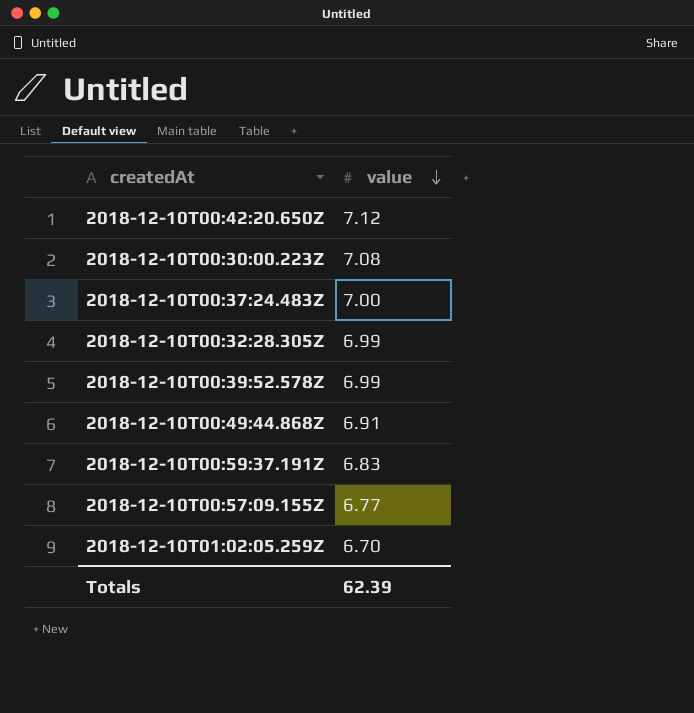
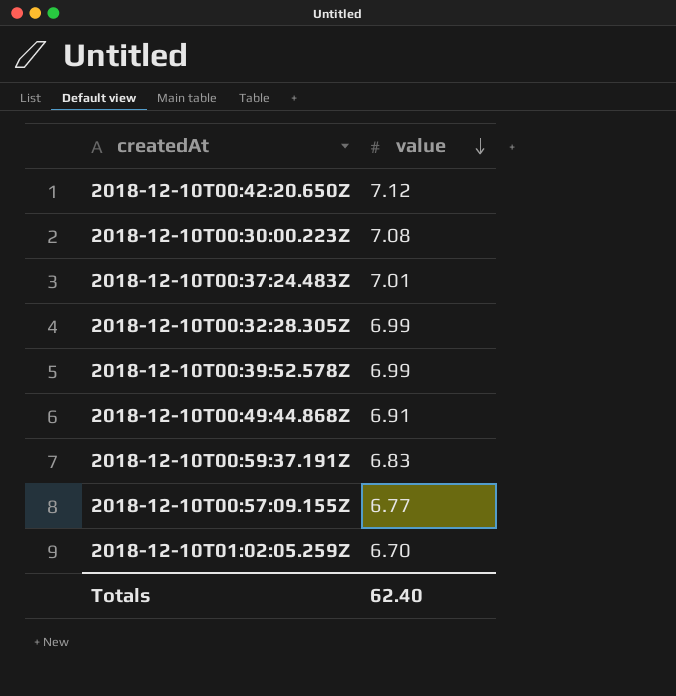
2018-12-10T00:37:24.483Z | value: 7.00 -> 7.01
Totals | value: 62.39 -> 62.40

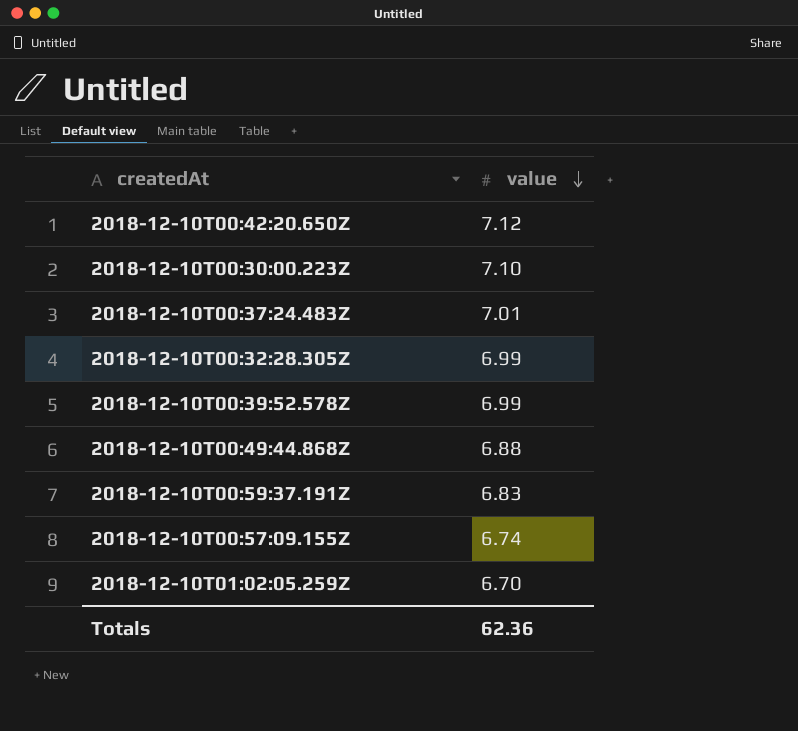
2018-12-10T00:30:00.223Z | value: 7.08 -> 7.10
2018-12-10T00:49:44.868Z | value: 6.91 -> 6.88
2018-12-10T00:57:09.155Z | value: 6.77 -> 6.74
Totals | value: 62.40 -> 62.36

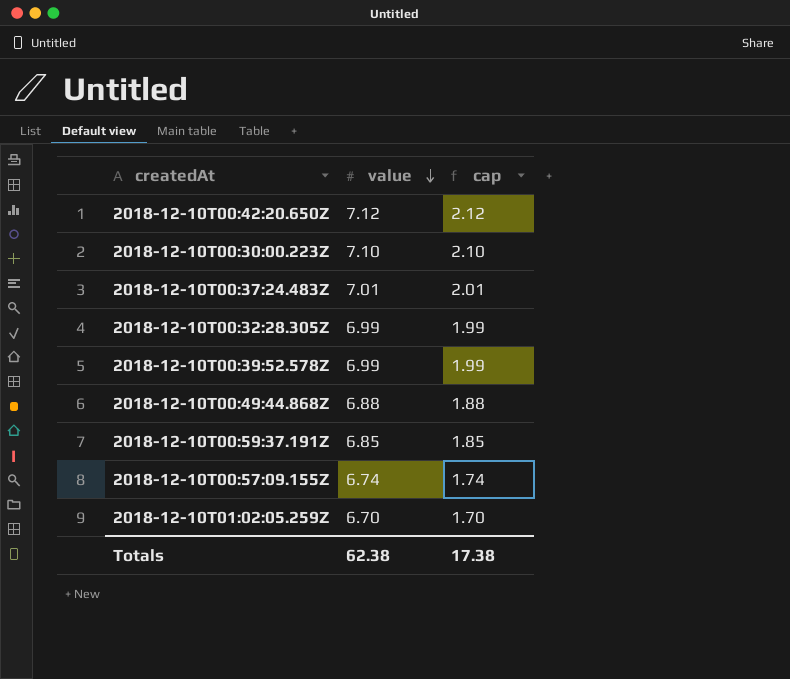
column cap | formula: none -> [value] - 5
2018-12-10T00:59:37.191Z | value: 6.83 -> 6.85
Totals | value: 62.36 -> 62.38

